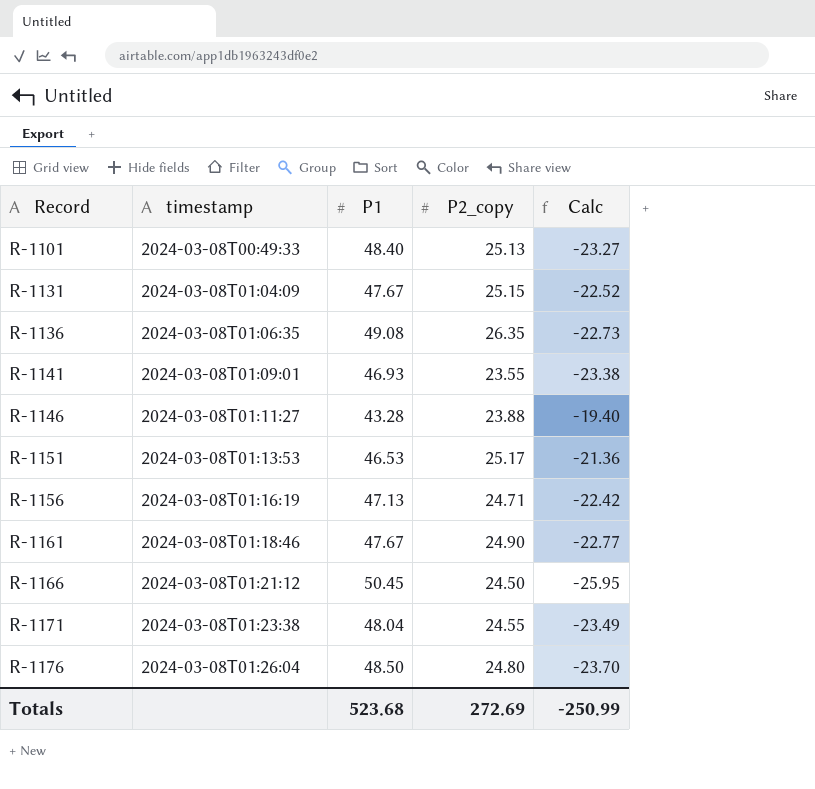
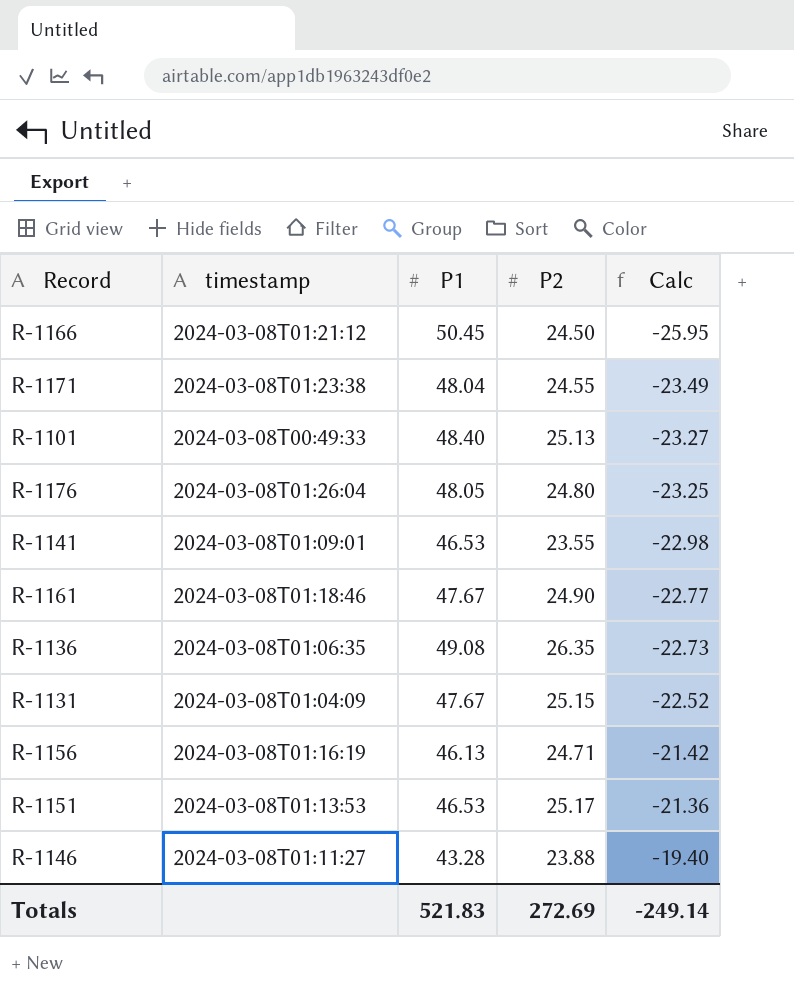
row order: Record ascending -> Calc ascending
column name: P2_copy -> P2
R-1176 | P1: 48.50 -> 48.05
R-1176 | Calc: -23.70 -> -23.25
R-1141 | P1: 46.93 -> 46.53
R-1141 | Calc: -23.38 -> -22.98
R-1156 | P1: 47.13 -> 46.13
R-1156 | Calc: -22.42 -> -21.42
Totals | P1: 523.68 -> 521.83
Totals | Calc: -250.99 -> -249.14

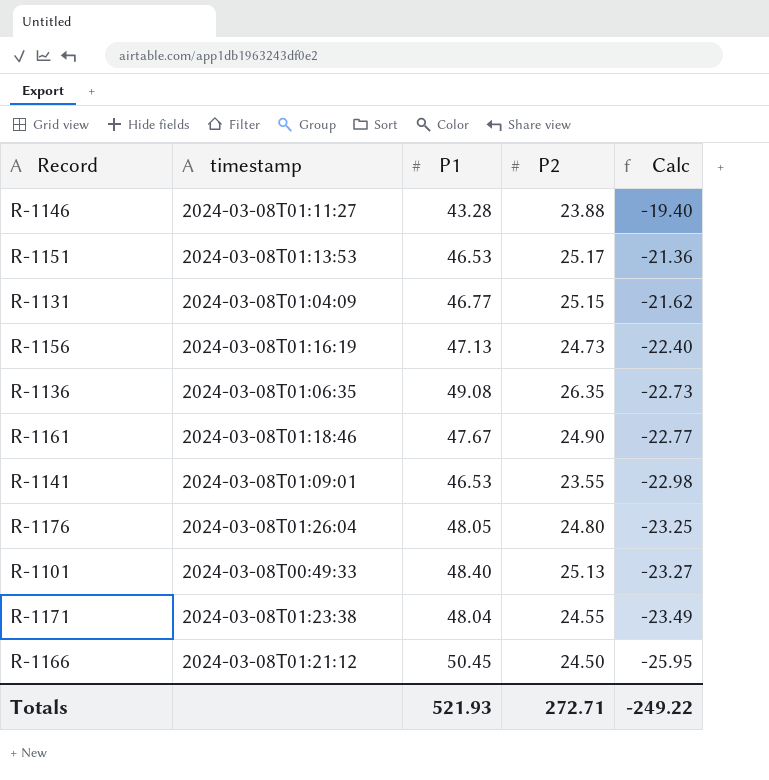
row order: Calc ascending -> Calc descending
R-1131 | P1: 47.67 -> 46.77
R-1131 | Calc: -22.52 -> -21.62
R-1156 | P1: 46.13 -> 47.13
R-1156 | P2: 24.71 -> 24.73
R-1156 | Calc: -21.42 -> -22.40
Totals | P1: 521.83 -> 521.93
Totals | P2: 272.69 -> 272.71
Totals | Calc: -249.14 -> -249.22

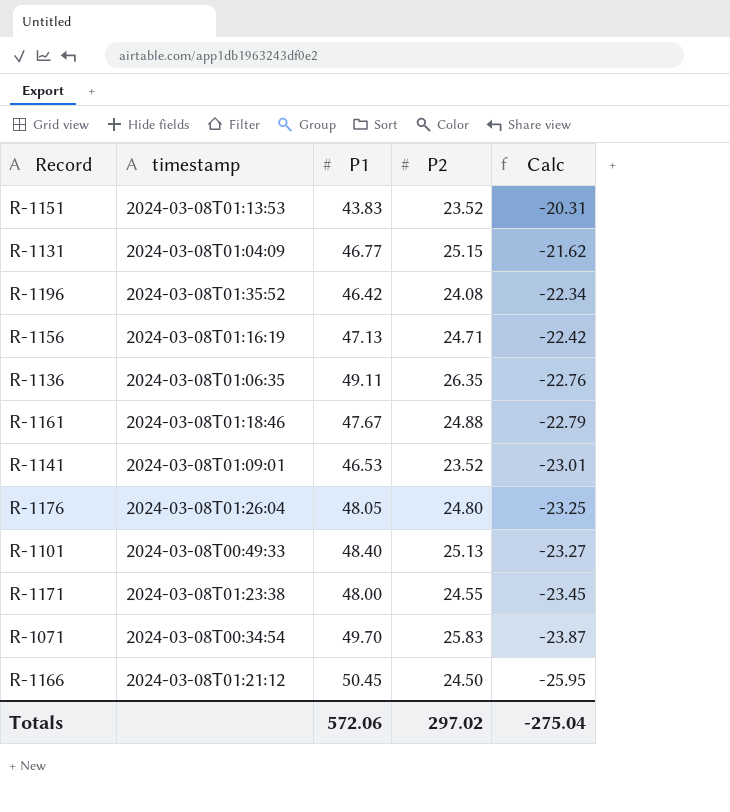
row R-1146: 2024-03-08T01:11:27 | 43.28 | 23.88 | -19.40 -> none
R-1151 | P1: 46.53 -> 43.83
R-1151 | P2: 25.17 -> 23.52
R-1151 | Calc: -21.36 -> -20.31
row R-1196: none -> 2024-03-08T01:35:52 | 46.42 | 24.08 | -22.34
R-1156 | P2: 24.73 -> 24.71
R-1156 | Calc: -22.40 -> -22.42
R-1136 | P1: 49.08 -> 49.11
R-1136 | Calc: -22.73 -> -22.76
R-1161 | P2: 24.90 -> 24.88
R-1161 | Calc: -22.77 -> -22.79
R-1141 | P2: 23.55 -> 23.52
R-1141 | Calc: -22.98 -> -23.01
R-1171 | P1: 48.04 -> 48.00
R-1171 | Calc: -23.49 -> -23.45
row R-1071: none -> 2024-03-08T00:34:54 | 49.70 | 25.83 | -23.87
Totals | P1: 521.93 -> 572.06
Totals | P2: 272.71 -> 297.02
Totals | Calc: -249.22 -> -275.04

